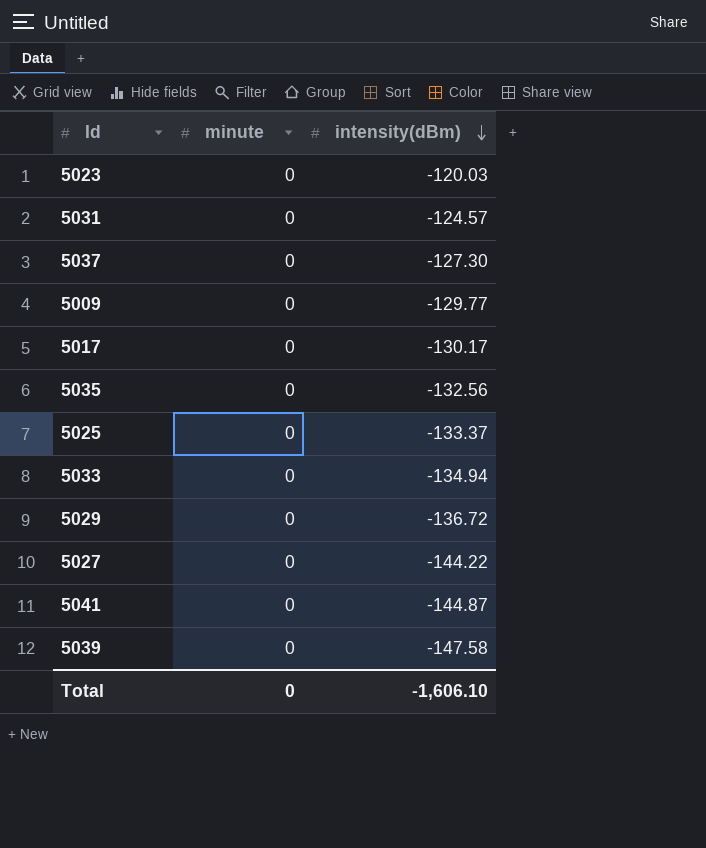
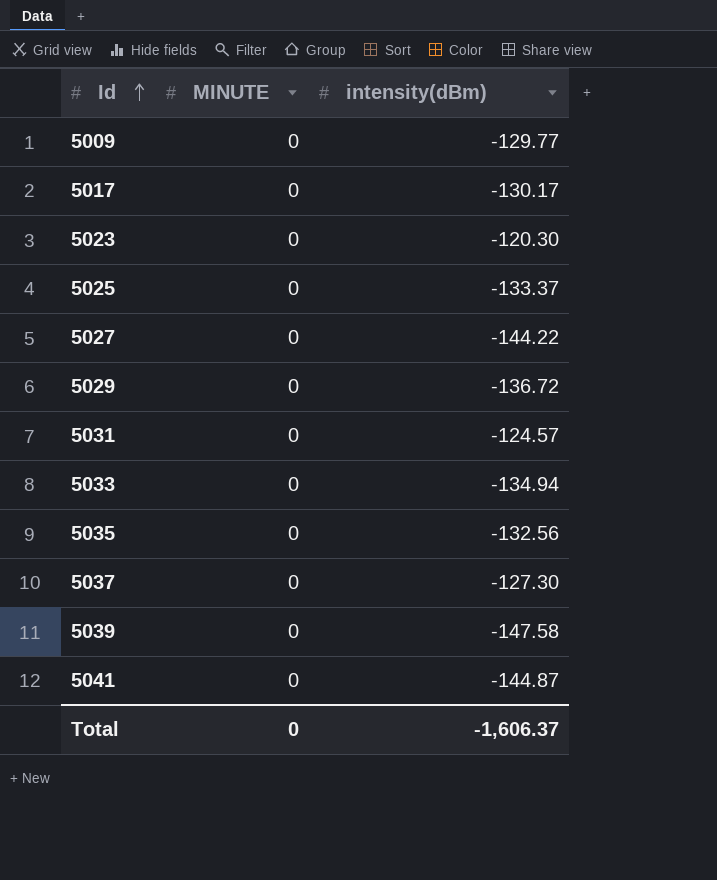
row order: intensity(dBm) descending -> Id ascending
column name: minute -> MINUTE
5023 | intensity(dBm): -120.03 -> -120.30
Total | intensity(dBm): -1,606.10 -> -1,606.37

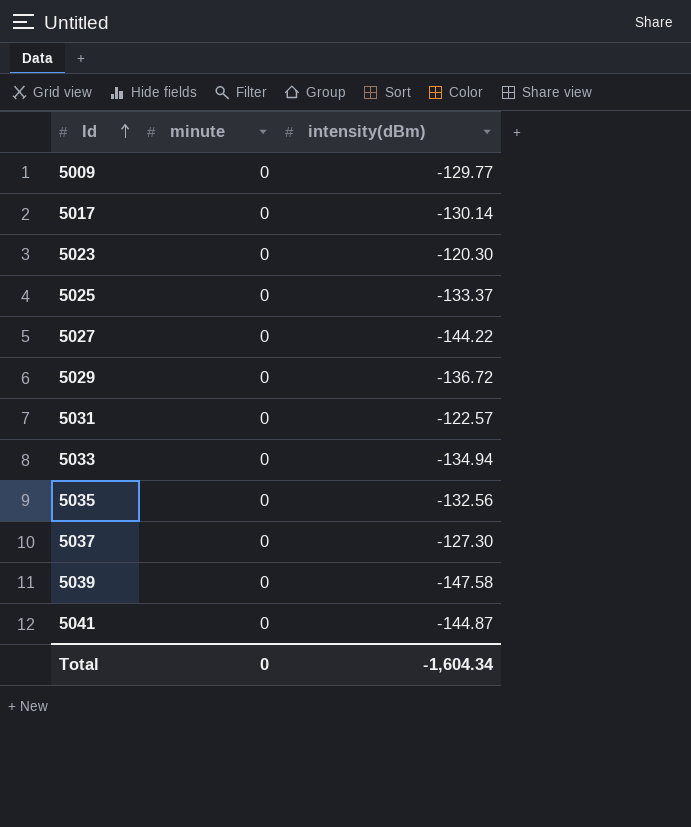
column name: MINUTE -> minute
5017 | intensity(dBm): -130.17 -> -130.14
5031 | intensity(dBm): -124.57 -> -122.57
Total | intensity(dBm): -1,606.37 -> -1,604.34

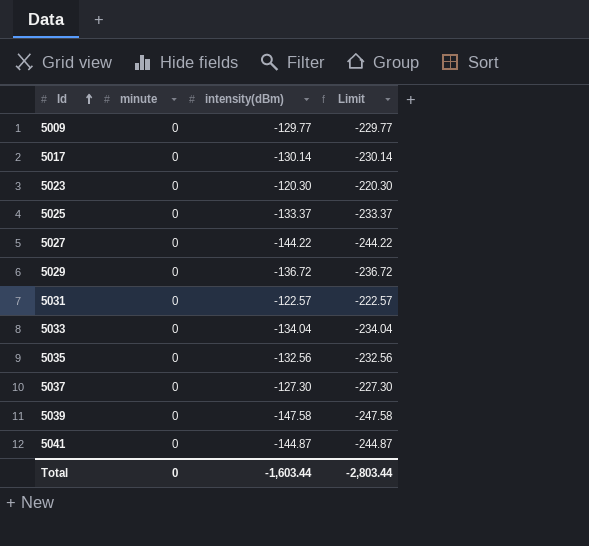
column Limit | formula: none -> [intensity(dBm)] - 100
5033 | intensity(dBm): -134.94 -> -134.04
Total | intensity(dBm): -1,604.34 -> -1,603.44

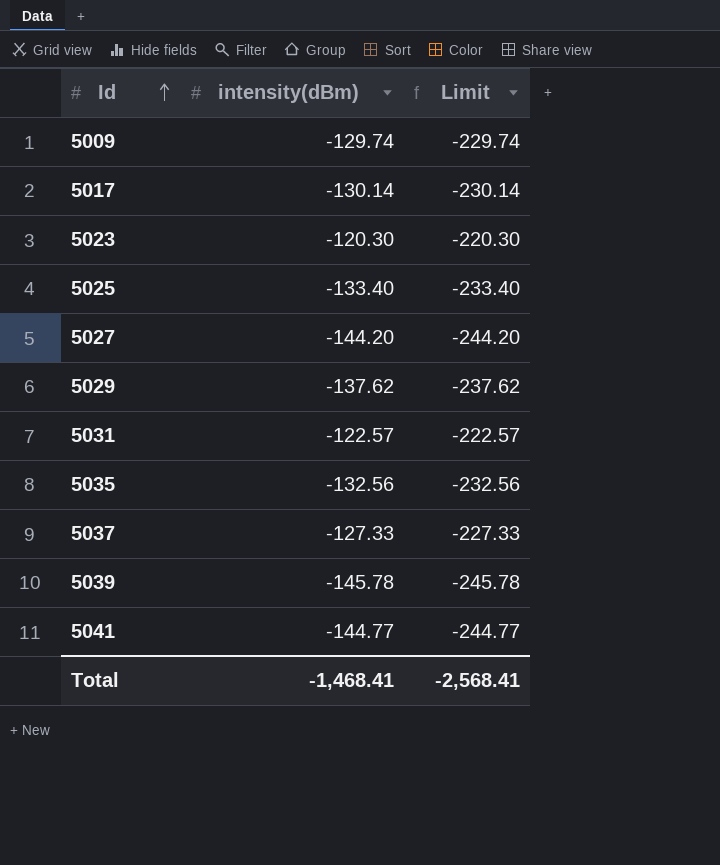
column minute | position: 2 -> none
row 5033: 0 | -134.04 | -234.04 -> none
5009 | intensity(dBm): -129.77 -> -129.74
5009 | Limit: -229.77 -> -229.74
5025 | intensity(dBm): -133.37 -> -133.40
5025 | Limit: -233.37 -> -233.40
5027 | intensity(dBm): -144.22 -> -144.20
5027 | Limit: -244.22 -> -244.20
5029 | intensity(dBm): -136.72 -> -137.62
5029 | Limit: -236.72 -> -237.62
5037 | intensity(dBm): -127.30 -> -127.33
5037 | Limit: -227.30 -> -227.33
5039 | intensity(dBm): -147.58 -> -145.78
5039 | Limit: -247.58 -> -245.78
5041 | intensity(dBm): -144.87 -> -144.77
5041 | Limit: -244.87 -> -244.77
Total | intensity(dBm): -1,603.44 -> -1,468.41
Total | Limit: -2,803.44 -> -2,568.41

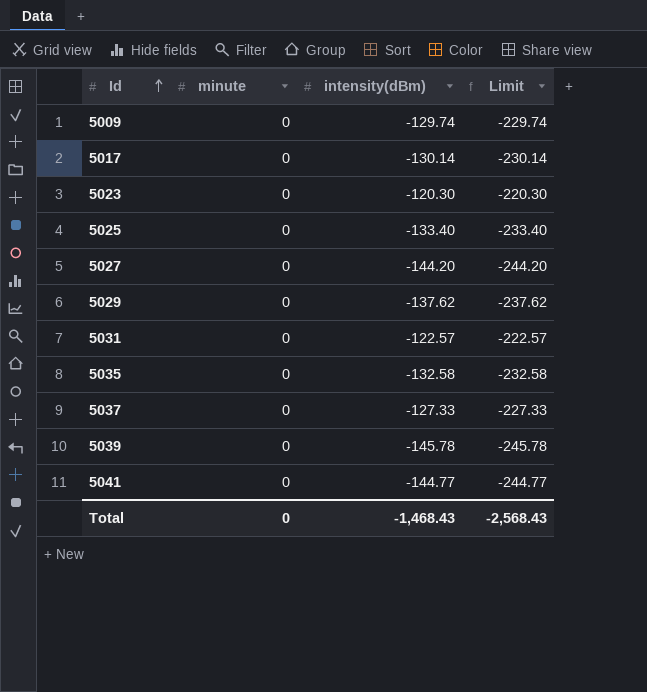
column minute | position: none -> 2
5035 | intensity(dBm): -132.56 -> -132.58
5035 | Limit: -232.56 -> -232.58
Total | intensity(dBm): -1,468.41 -> -1,468.43
Total | Limit: -2,568.41 -> -2,568.43

